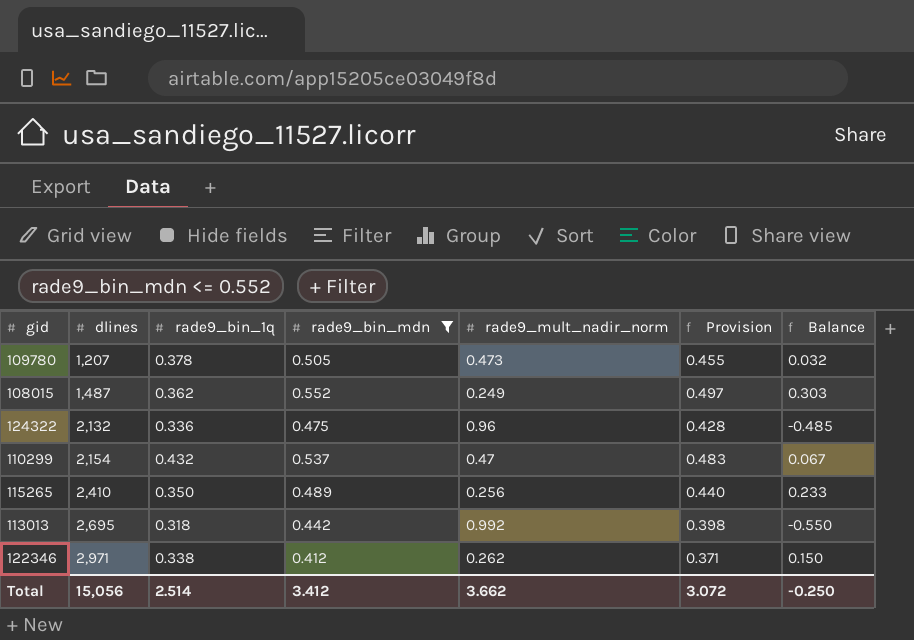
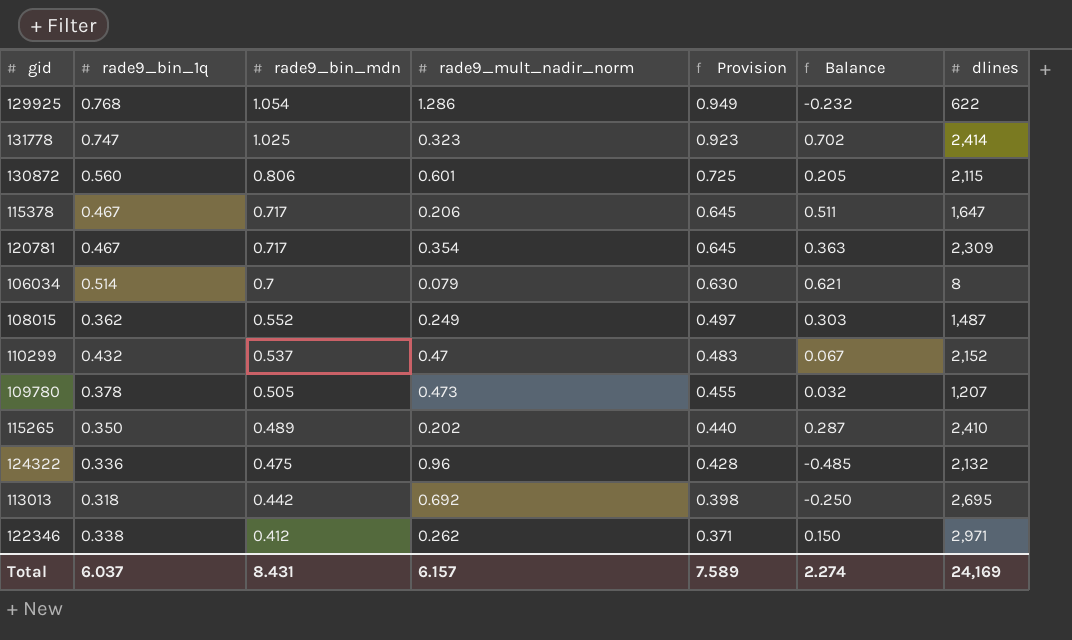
filter: rade9_bin_mdn <= 0.552 -> none
row order: dlines ascending -> rade9_bin_mdn descending
column dlines | position: 2 -> 7
110299 | dlines: 2,154 -> 2,152
115265 | rade9_mult_nadir_norm: 0.256 -> 0.202
115265 | Balance: 0.233 -> 0.287
113013 | rade9_mult_nadir_norm: 0.992 -> 0.692
113013 | Balance: -0.550 -> -0.250
Total | rade9_bin_1q: 2.514 -> 6.037
Total | rade9_bin_mdn: 3.412 -> 8.431
Total | rade9_mult_nadir_norm: 3.662 -> 6.157
Total | Provision: 3.072 -> 7.589
Total | Balance: -0.250 -> 2.274
Total | dlines: 15,056 -> 24,169

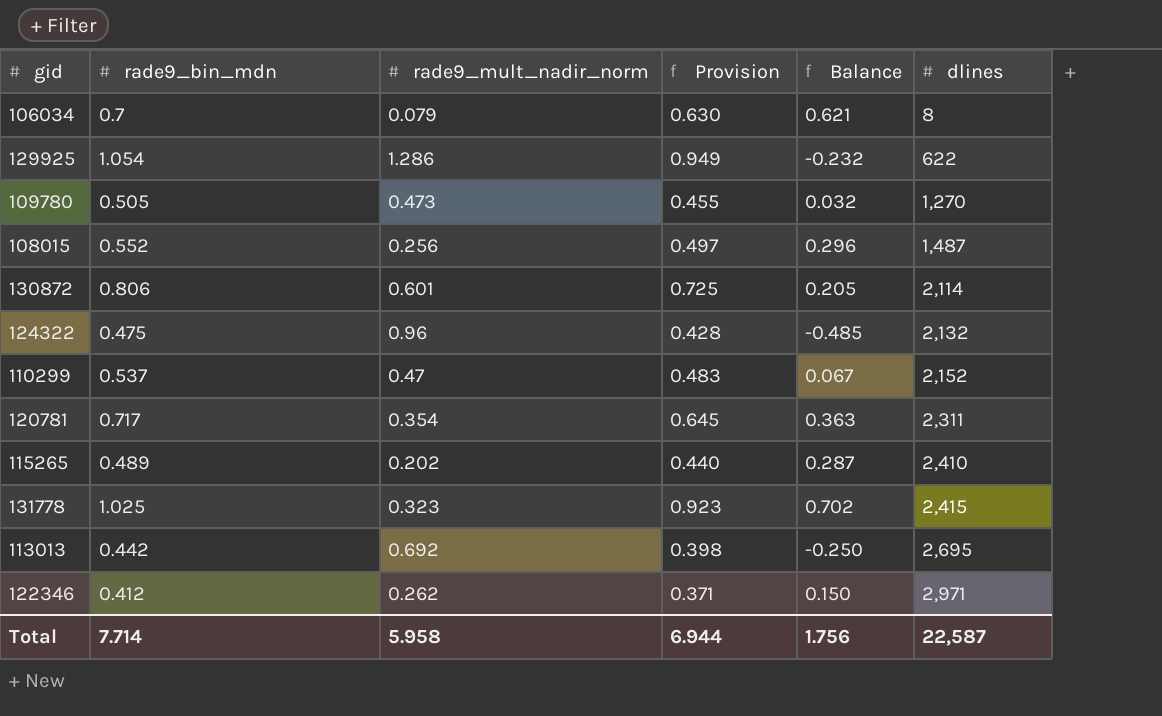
row order: rade9_bin_mdn descending -> dlines ascending
column rade9_bin_1q | position: 2 -> none
row 115378: 0.467 | 0.717 | 0.206 | 0.645 | 0.511 | 1,647 -> none
109780 | dlines: 1,207 -> 1,270
108015 | rade9_mult_nadir_norm: 0.249 -> 0.256
108015 | Balance: 0.303 -> 0.296
130872 | dlines: 2,115 -> 2,114
120781 | dlines: 2,309 -> 2,311
131778 | dlines: 2,414 -> 2,415
Total | rade9_bin_mdn: 8.431 -> 7.714
Total | rade9_mult_nadir_norm: 6.157 -> 5.958
Total | Provision: 7.589 -> 6.944
Total | Balance: 2.274 -> 1.756
Total | dlines: 24,169 -> 22,587

